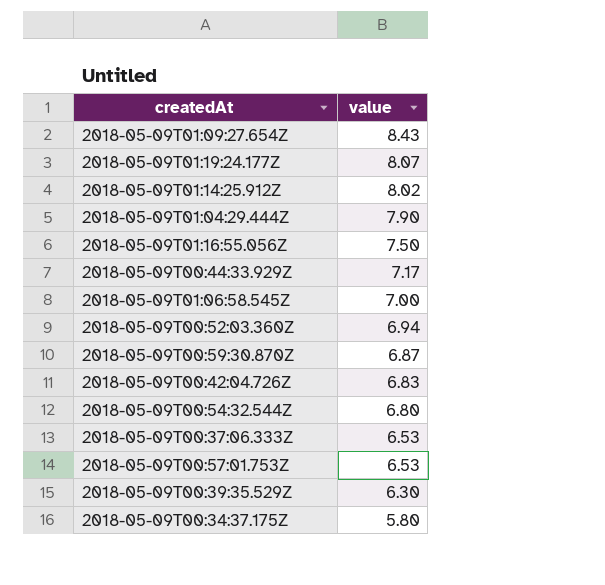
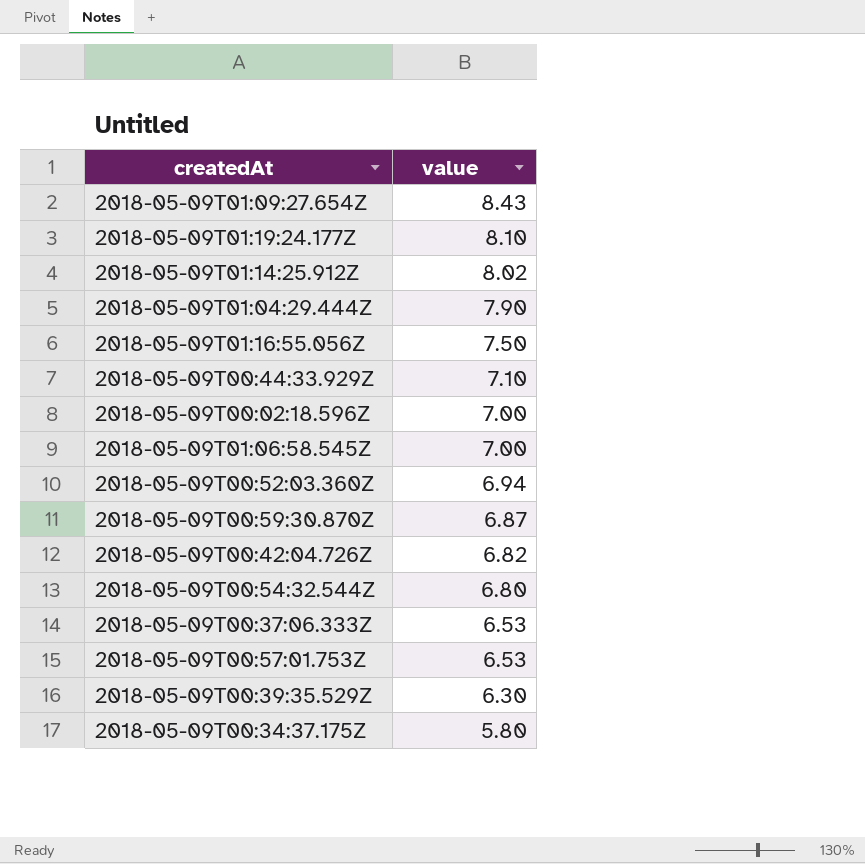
2018-05-09T01:19:24.177Z | value: 8.07 -> 8.10
2018-05-09T00:44:33.929Z | value: 7.17 -> 7.10
row 2018-05-09T00:02:18.596Z: none -> 7.00
2018-05-09T00:42:04.726Z | value: 6.83 -> 6.82

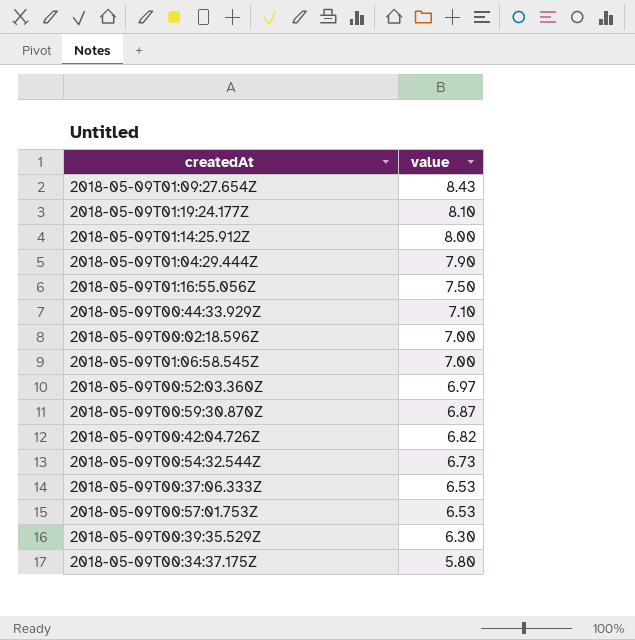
2018-05-09T01:14:25.912Z | value: 8.02 -> 8.00
2018-05-09T00:52:03.360Z | value: 6.94 -> 6.97
2018-05-09T00:54:32.544Z | value: 6.80 -> 6.73

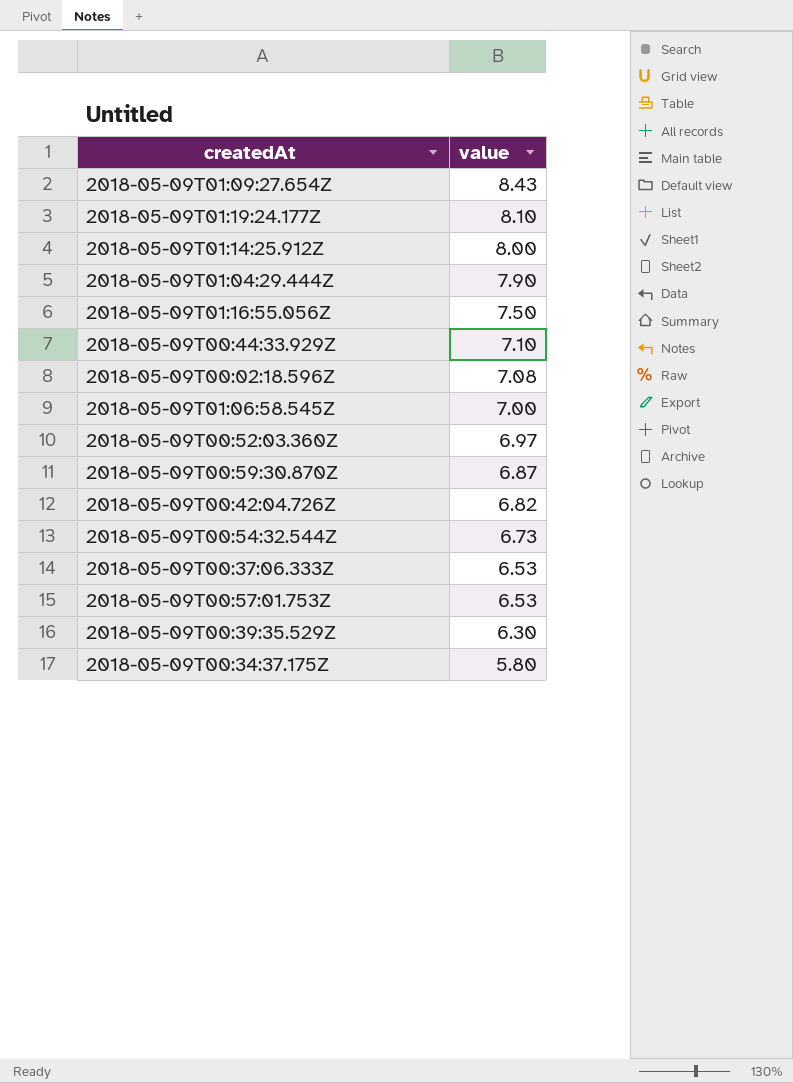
2018-05-09T00:02:18.596Z | value: 7.00 -> 7.08

